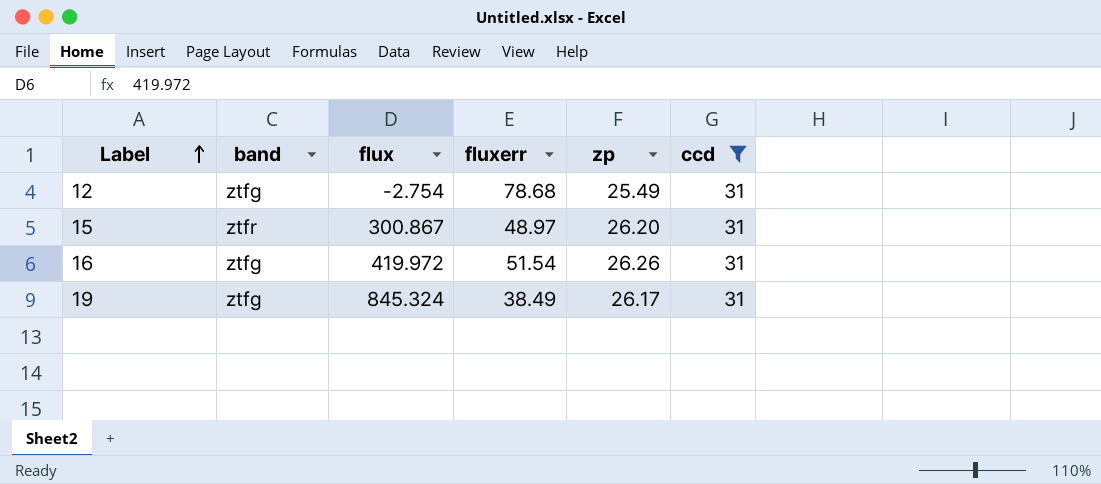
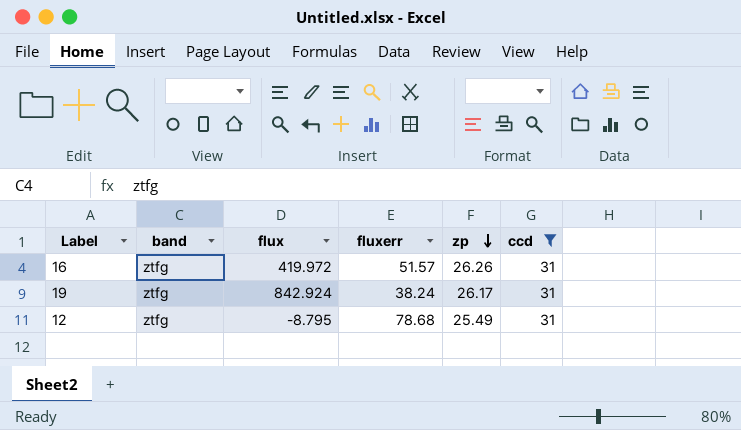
row order: Label ascending -> zp descending
row 15: ztfr | 300.867 | 48.97 | 26.20 | 31 -> none
16 | fluxerr: 51.54 -> 51.57
19 | flux: 845.324 -> 842.924
19 | fluxerr: 38.49 -> 38.24
12 | flux: -2.754 -> -8.795

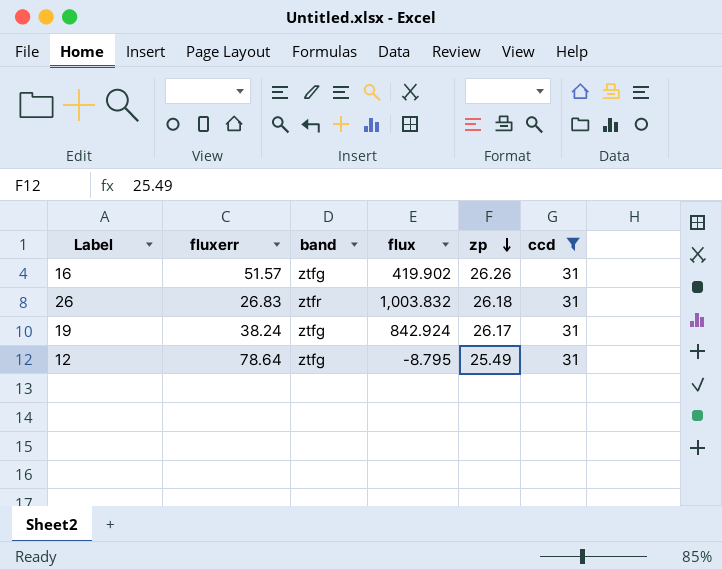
column fluxerr | position: 4 -> 2
16 | flux: 419.972 -> 419.902
row 26: none -> 26.83 | ztfr | 1,003.832 | 26.18 | 31
12 | fluxerr: 78.68 -> 78.64

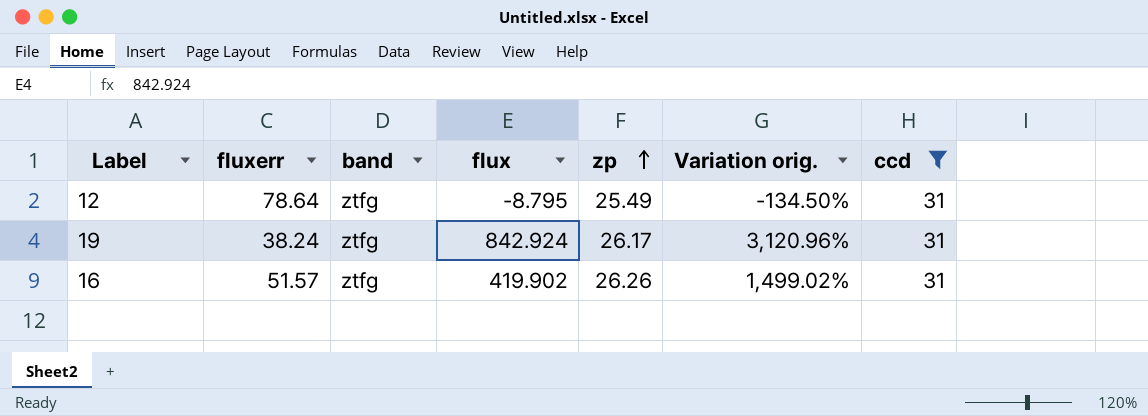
row order: zp descending -> zp ascending
column Variation orig. | formula: none -> ([flux] - [zp]) / [zp]
row 26: 26.83 | ztfr | 1,003.832 | 26.18 | 31 -> none

